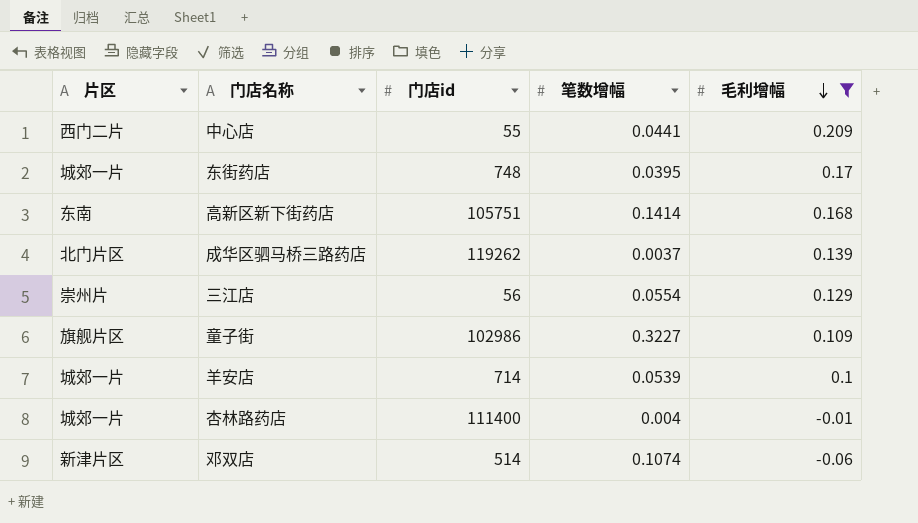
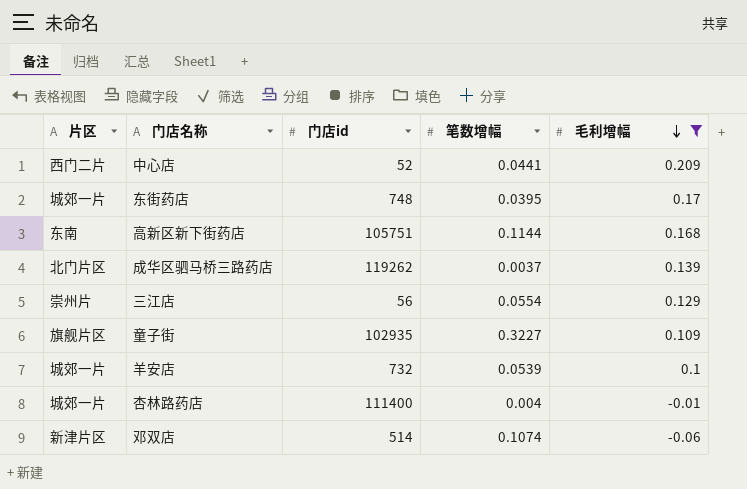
中心店 | 门店id: 55 -> 52
高新区新下街药店 | 笔数增幅: 0.1414 -> 0.1144
童子街 | 门店id: 102986 -> 102935
羊安店 | 门店id: 714 -> 732

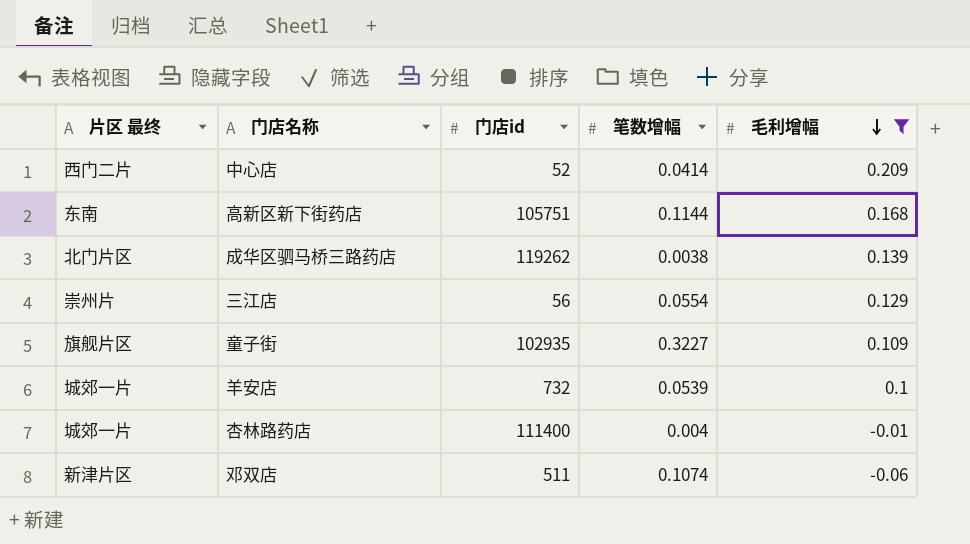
column name: 片区 -> 片区 最终
row 东街药店: 城郊一片 | 748 | 0.0395 | 0.17 -> none
中心店 | 笔数增幅: 0.0441 -> 0.0414
成华区驷马桥三路药店 | 笔数增幅: 0.0037 -> 0.0038
邓双店 | 门店id: 514 -> 511

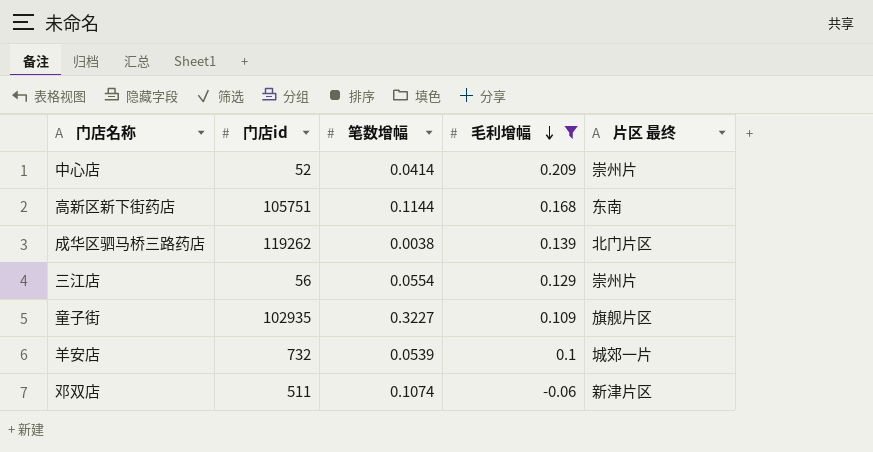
column 片区 最终 | position: 1 -> 5
row 杏林路药店: 城郊一片 | 111400 | 0.004 | -0.01 -> none
中心店 | 片区 最终: 西门二片 -> 崇州片

